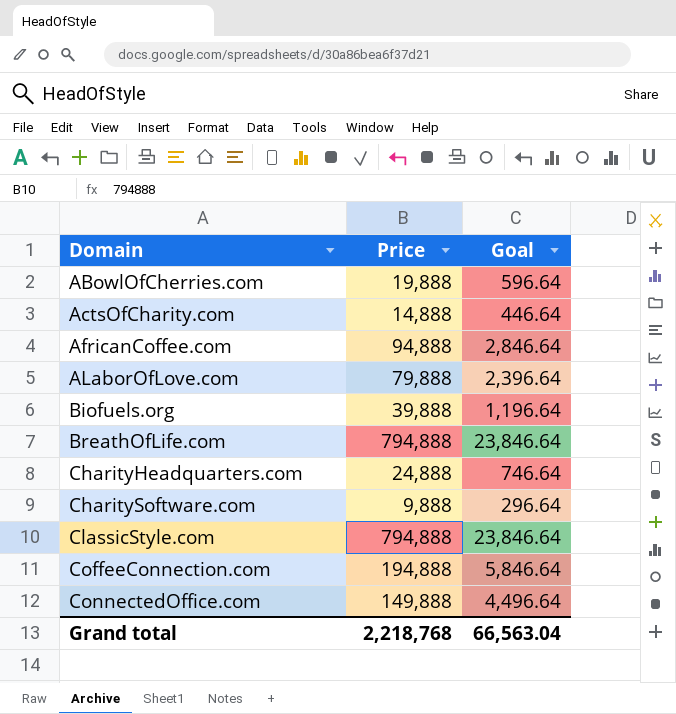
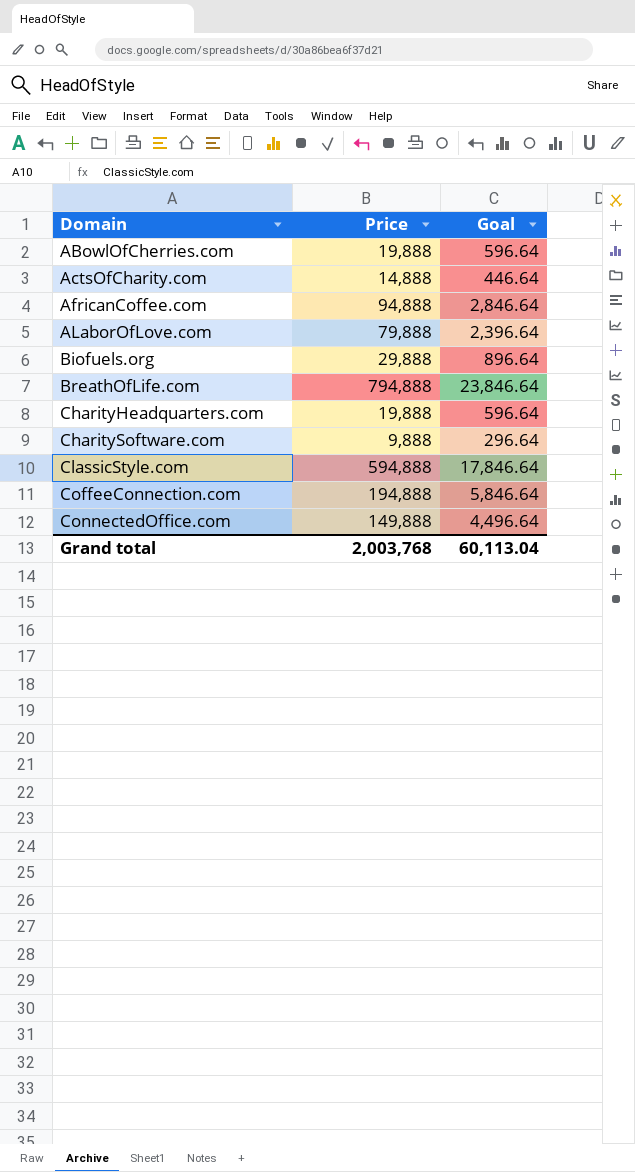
Biofuels.org | Price: 39,888 -> 29,888
Biofuels.org | Goal: 1,196.64 -> 896.64
CharityHeadquarters.com | Price: 24,888 -> 19,888
CharityHeadquarters.com | Goal: 746.64 -> 596.64
ClassicStyle.com | Price: 794,888 -> 594,888
ClassicStyle.com | Goal: 23,846.64 -> 17,846.64
Grand total | Price: 2,218,768 -> 2,003,768
Grand total | Goal: 66,563.04 -> 60,113.04

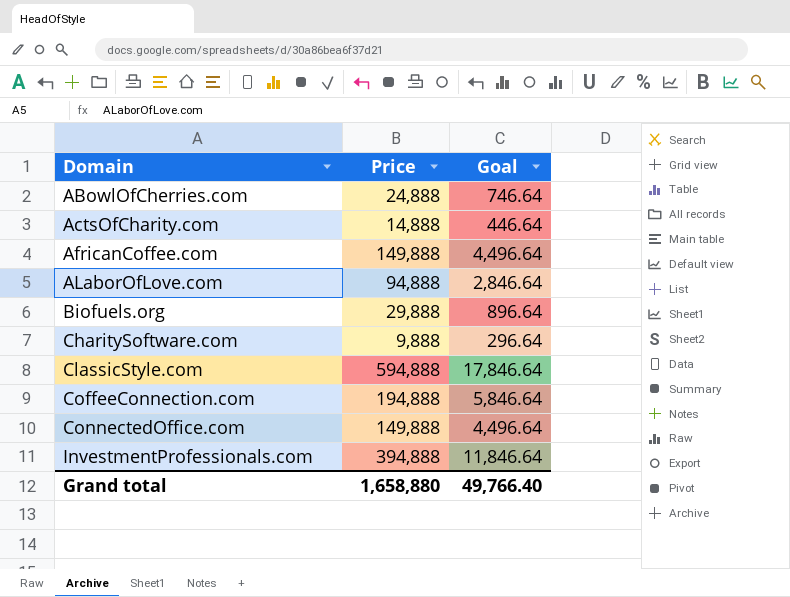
row BreathOfLife.com: 794,888 | 23,846.64 -> none
row CharityHeadquarters.com: 19,888 | 596.64 -> none
ABowlOfCherries.com | Price: 19,888 -> 24,888
ABowlOfCherries.com | Goal: 596.64 -> 746.64
AfricanCoffee.com | Price: 94,888 -> 149,888
AfricanCoffee.com | Goal: 2,846.64 -> 4,496.64
ALaborOfLove.com | Price: 79,888 -> 94,888
ALaborOfLove.com | Goal: 2,396.64 -> 2,846.64
row InvestmentProfessionals.com: none -> 394,888 | 11,846.64
Grand total | Price: 2,003,768 -> 1,658,880
Grand total | Goal: 60,113.04 -> 49,766.40

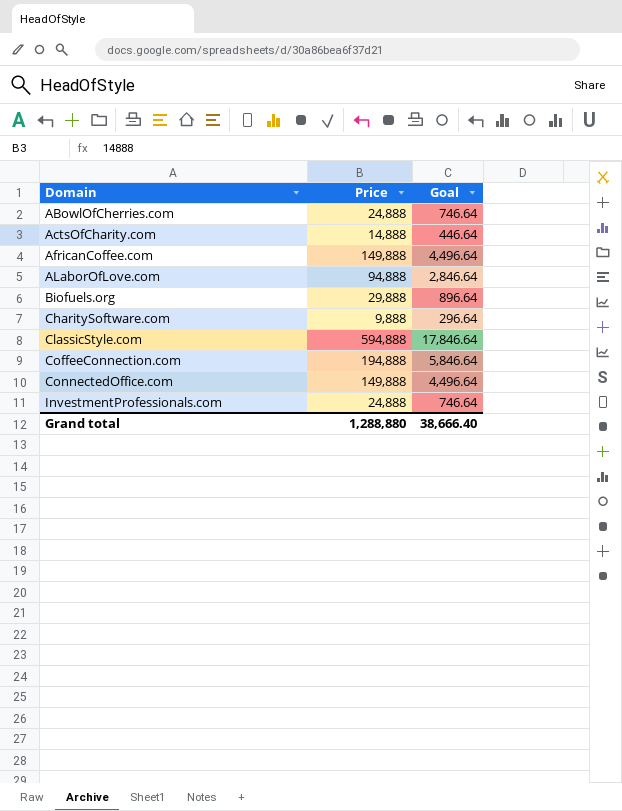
InvestmentProfessionals.com | Price: 394,888 -> 24,888
InvestmentProfessionals.com | Goal: 11,846.64 -> 746.64
Grand total | Price: 1,658,880 -> 1,288,880
Grand total | Goal: 49,766.40 -> 38,666.40

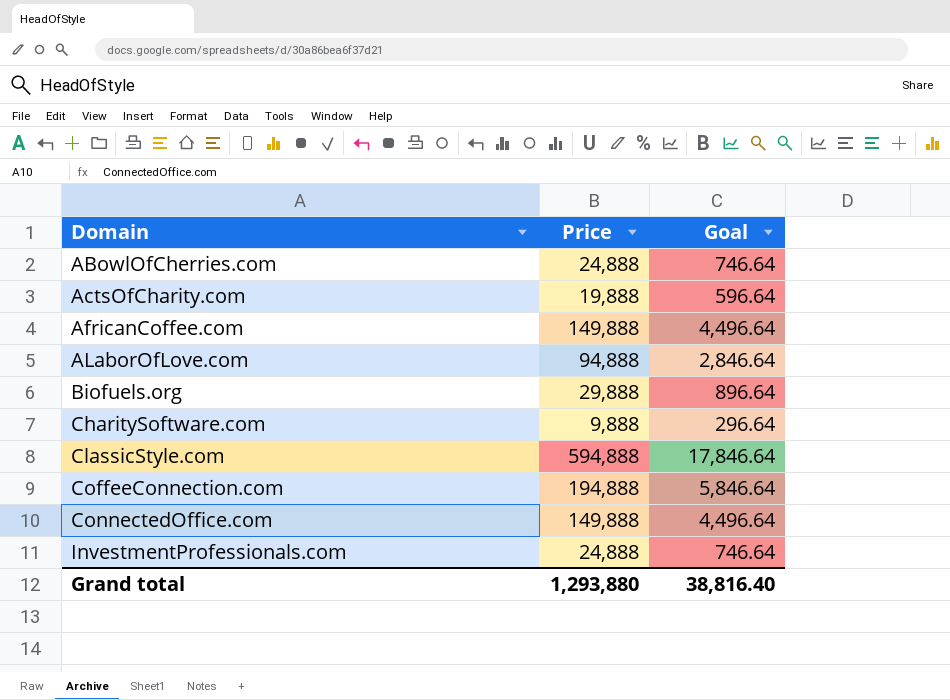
ActsOfCharity.com | Price: 14,888 -> 19,888
ActsOfCharity.com | Goal: 446.64 -> 596.64
Grand total | Price: 1,288,880 -> 1,293,880
Grand total | Goal: 38,666.40 -> 38,816.40

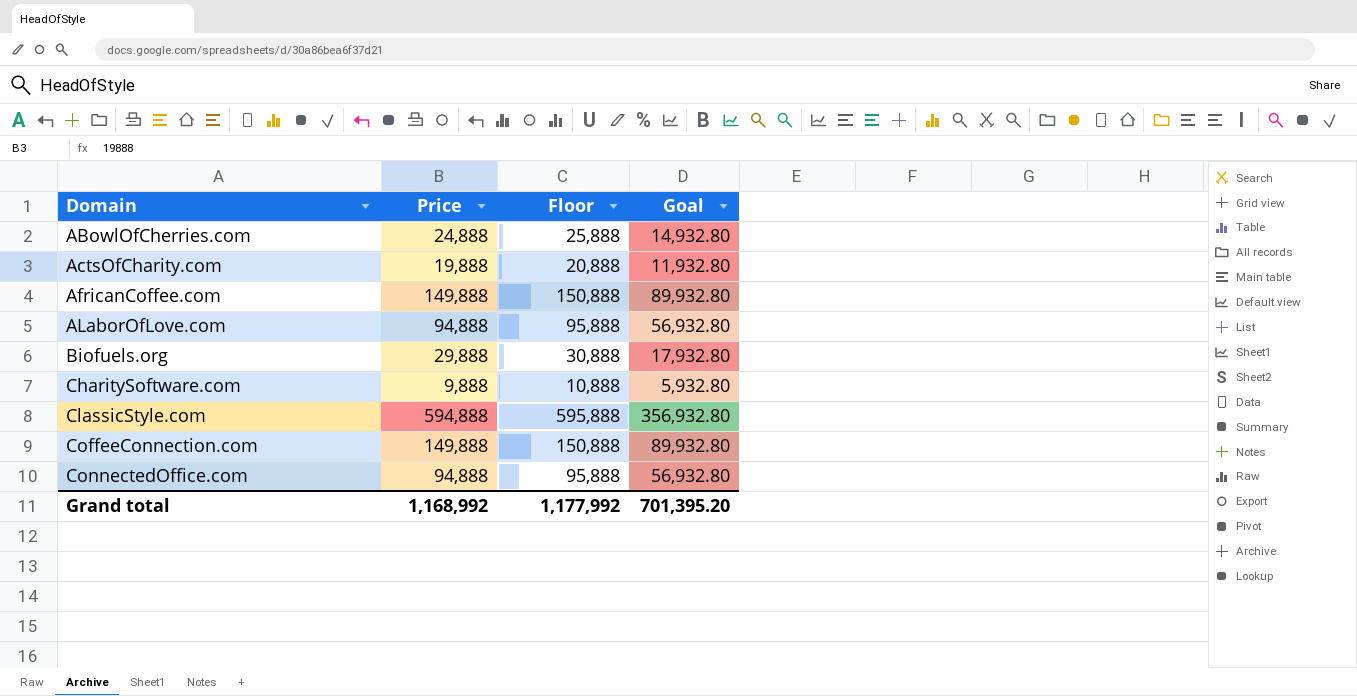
column Floor | formula: none -> [Price] + 1000
column Goal | formula: [Price] * 0.03 -> [Price] * 0.6
row InvestmentProfessionals.com: 24,888 | 746.64 -> none
CoffeeConnection.com | Price: 194,888 -> 149,888
ConnectedOffice.com | Price: 149,888 -> 94,888
Grand total | Price: 1,293,880 -> 1,168,992
Grand total | Goal: 38,816.40 -> 701,395.20

